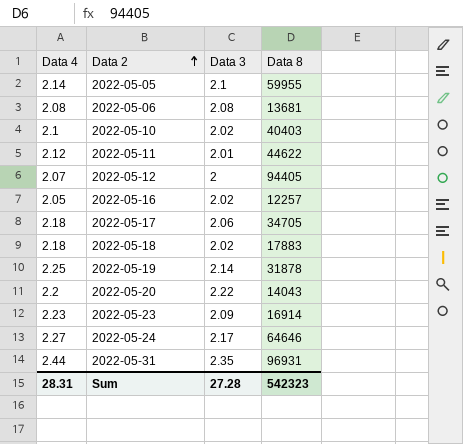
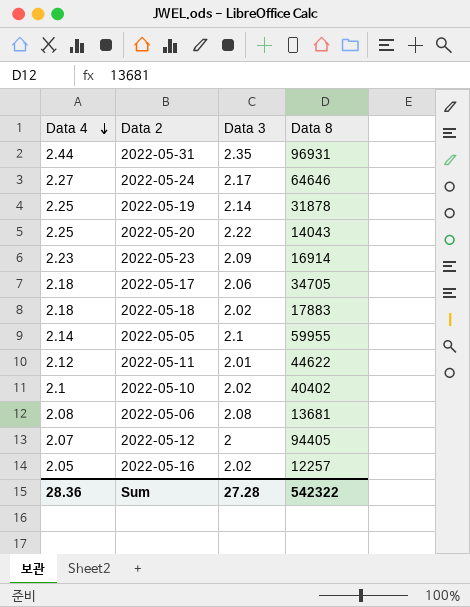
row order: Data 2 ascending -> Data 4 descending
2022-05-20 | Data 4: 2.2 -> 2.25
2022-05-10 | Data 8: 40403 -> 40402
Sum | Data 4: 28.31 -> 28.36
Sum | Data 8: 542323 -> 542322

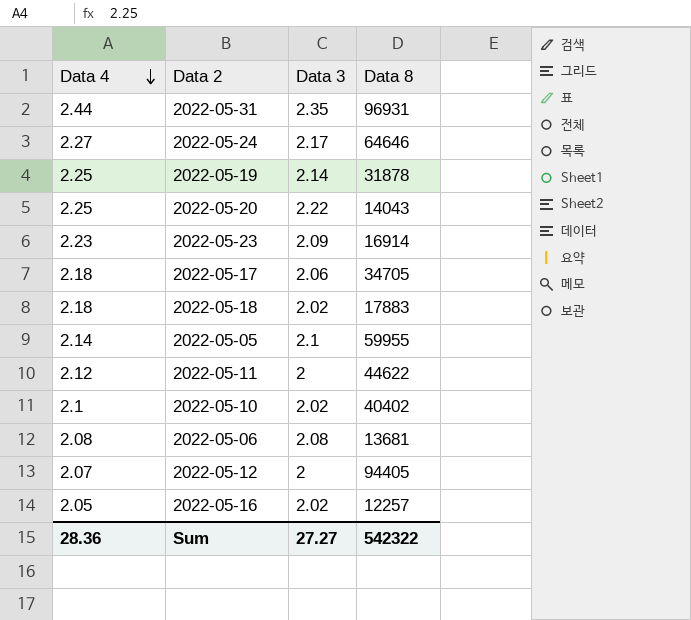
2022-05-11 | Data 3: 2.01 -> 2
Sum | Data 3: 27.28 -> 27.27

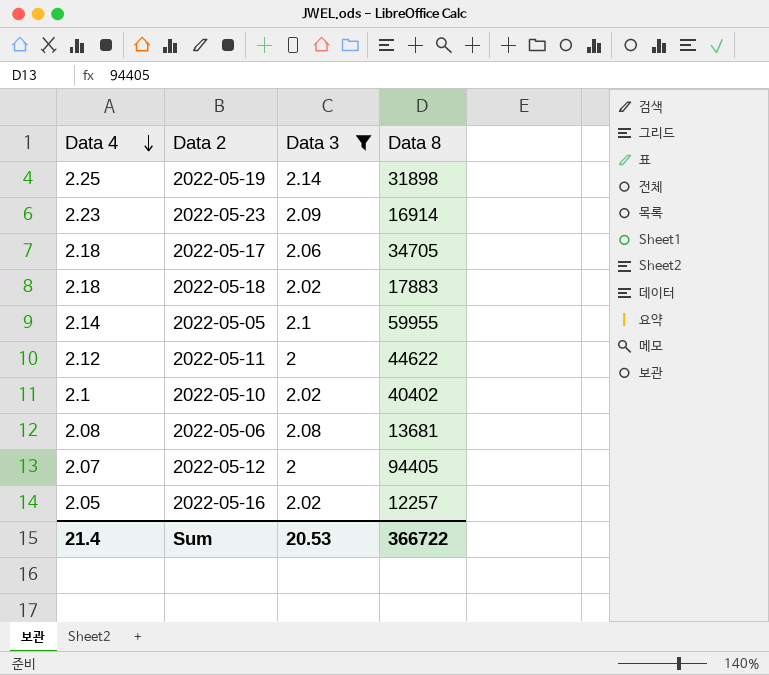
filter: none -> Data 3 <= 2.14
2022-05-19 | Data 8: 31878 -> 31898
Sum | Data 4: 28.36 -> 21.4
Sum | Data 3: 27.27 -> 20.53
Sum | Data 8: 542322 -> 366722

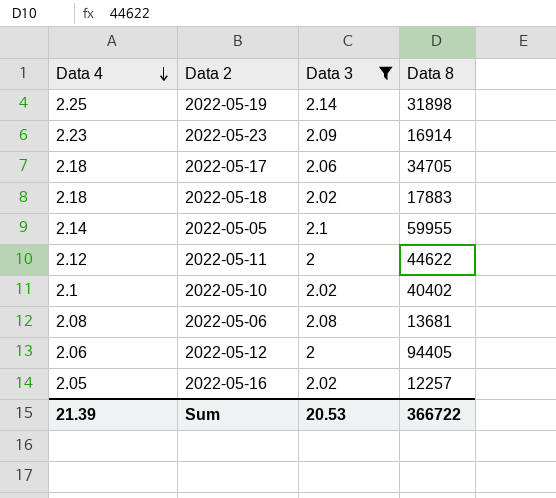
2022-05-12 | Data 4: 2.07 -> 2.06
Sum | Data 4: 21.4 -> 21.39

